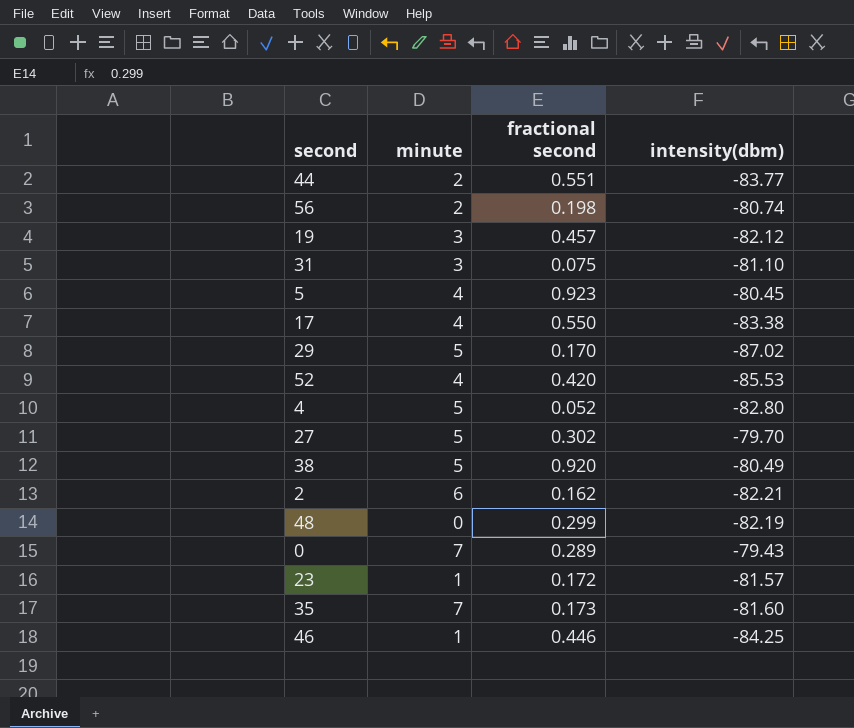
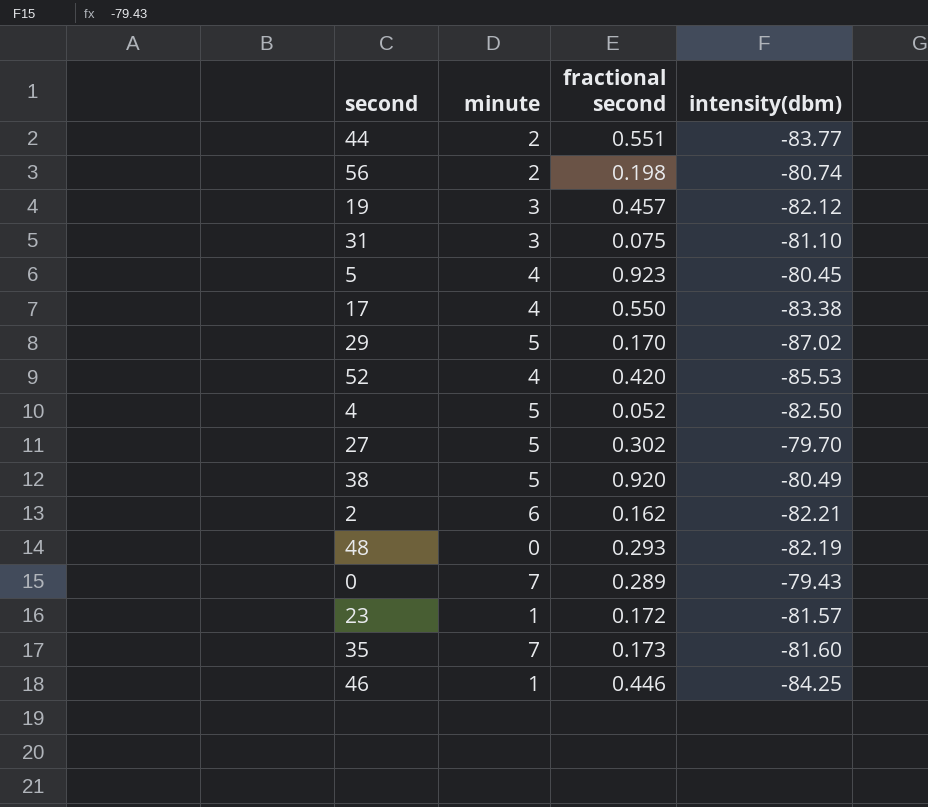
4 | intensity(dbm): -82.80 -> -82.50
48 | fractional second: 0.299 -> 0.293

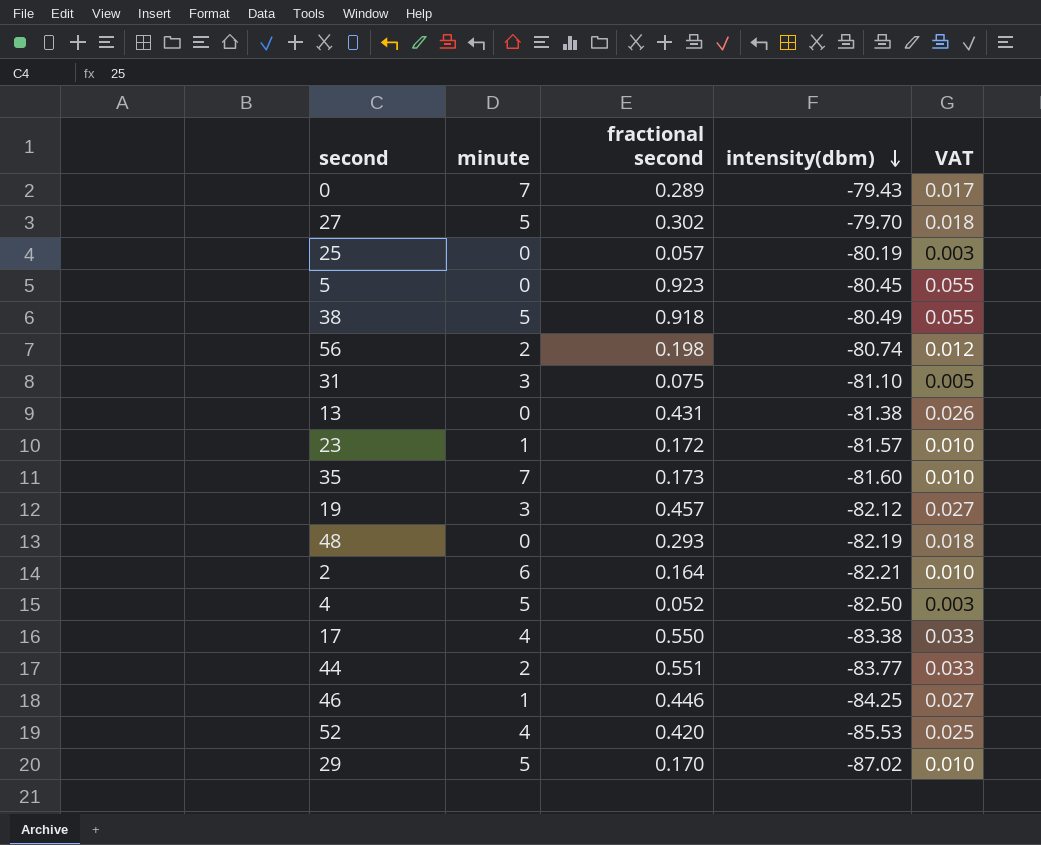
row order: none -> intensity(dbm) descending
column VAT | formula: none -> [fractional second] * 0.06
row 25: none -> 0 | 0.057 | -80.19 | 0.003
5 | minute: 4 -> 0
38 | fractional second: 0.920 -> 0.918
row 13: none -> 0 | 0.431 | -81.38 | 0.026
2 | fractional second: 0.162 -> 0.164

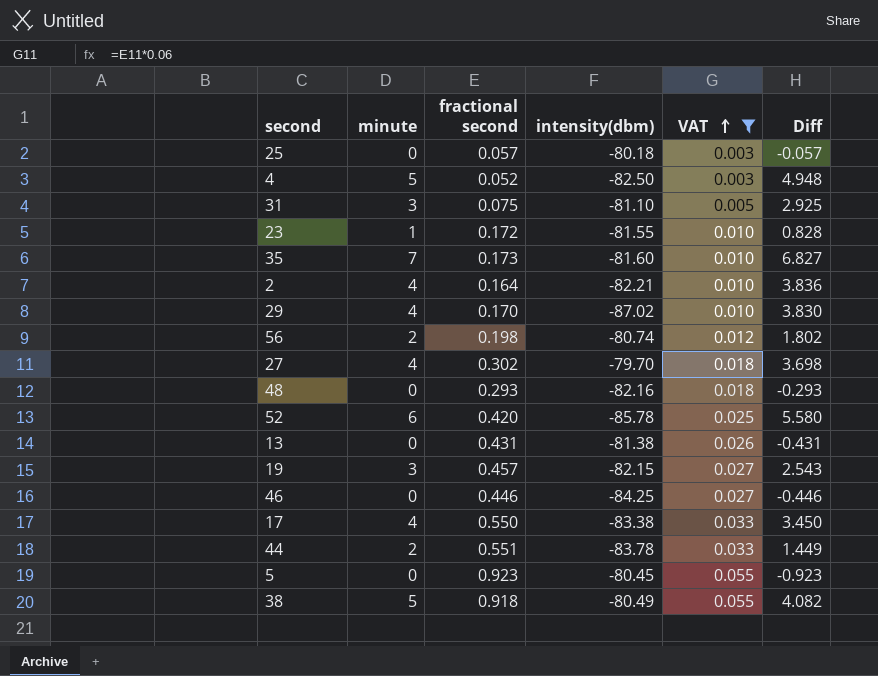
filter: none -> VAT != 0.017
row order: intensity(dbm) descending -> VAT ascending
column Diff | formula: none -> [minute] - [fractional second]
25 | intensity(dbm): -80.19 -> -80.18
23 | intensity(dbm): -81.57 -> -81.55
2 | minute: 6 -> 4
29 | minute: 5 -> 4
27 | minute: 5 -> 4
48 | intensity(dbm): -82.19 -> -82.16
52 | minute: 4 -> 6
52 | intensity(dbm): -85.53 -> -85.78
19 | intensity(dbm): -82.12 -> -82.15
46 | minute: 1 -> 0
44 | intensity(dbm): -83.77 -> -83.78

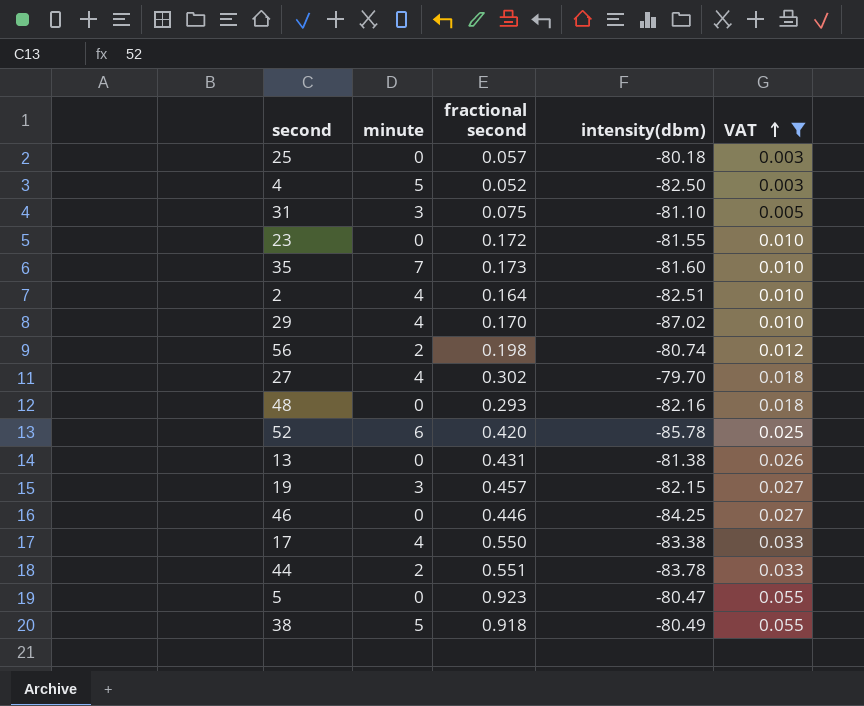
column Diff | formula: [minute] - [fractional second] -> none
23 | minute: 1 -> 0
2 | intensity(dbm): -82.21 -> -82.51
5 | intensity(dbm): -80.45 -> -80.47

